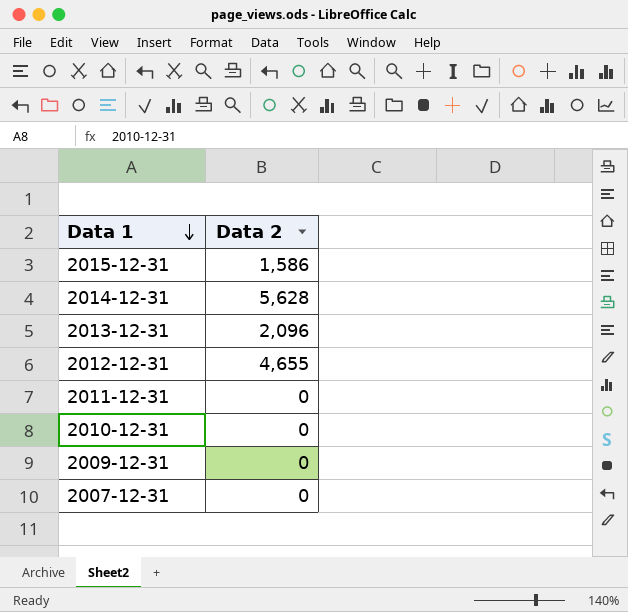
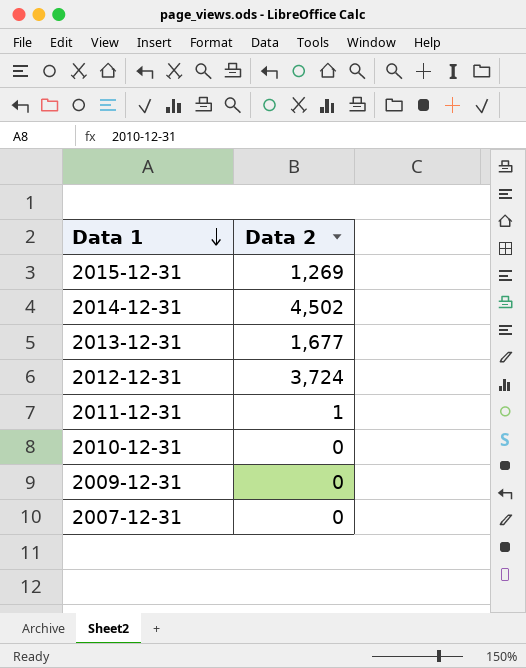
2015-12-31 | Data 2: 1,586 -> 1,269
2014-12-31 | Data 2: 5,628 -> 4,502
2013-12-31 | Data 2: 2,096 -> 1,677
2012-12-31 | Data 2: 4,655 -> 3,724
2011-12-31 | Data 2: 0 -> 1

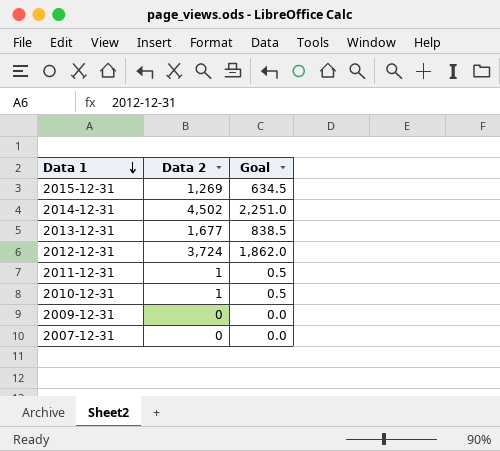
column Goal | formula: none -> [Data 2] * 0.5
2010-12-31 | Data 2: 0 -> 1

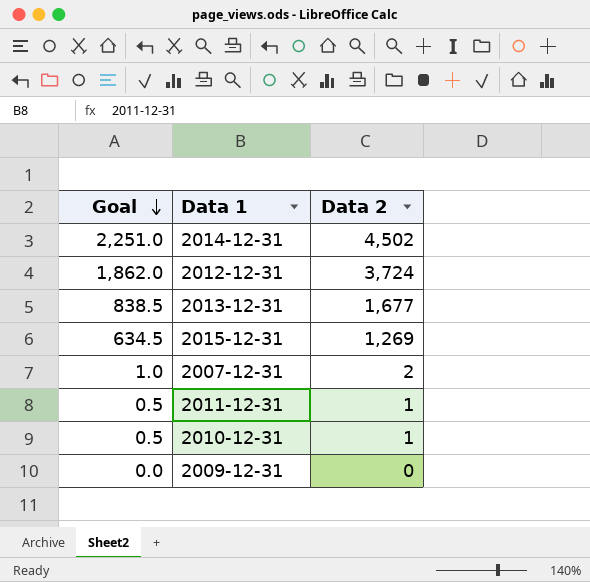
row order: Data 1 descending -> Goal descending
column Goal | position: 3 -> 1
2007-12-31 | Goal: 0.0 -> 1.0
2007-12-31 | Data 2: 0 -> 2

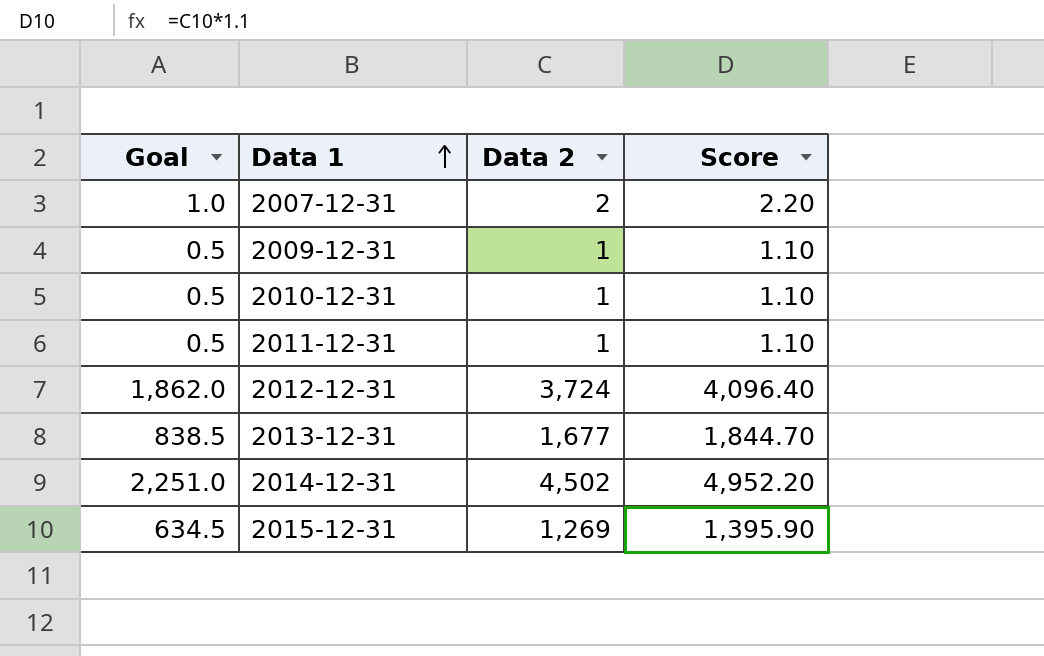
row order: Goal descending -> Data 1 ascending
column Score | formula: none -> [Data 2] * 1.1
2009-12-31 | Goal: 0.0 -> 0.5
2009-12-31 | Data 2: 0 -> 1

